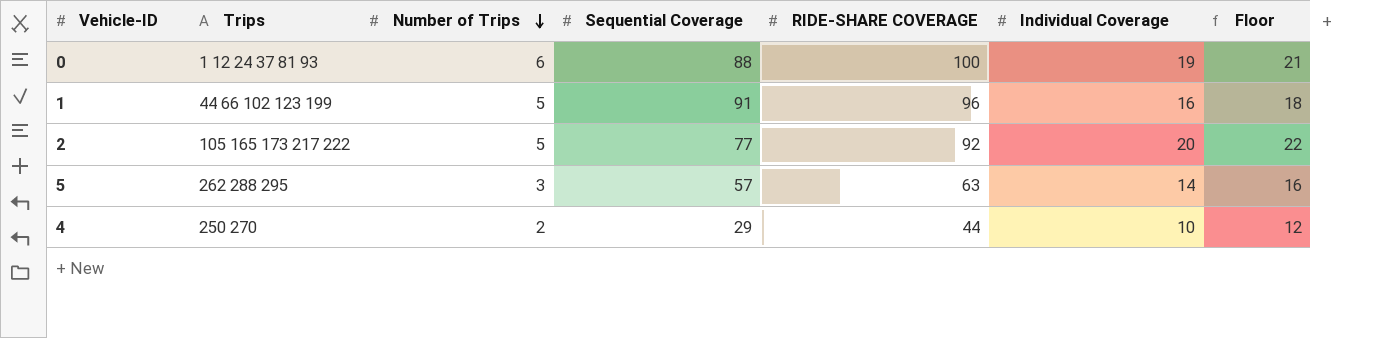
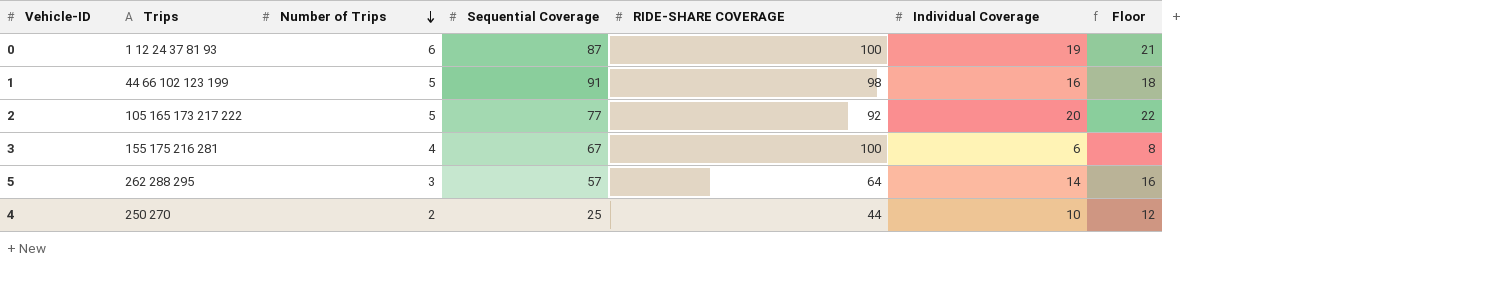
0 | Sequential Coverage: 88 -> 87
1 | RIDE-SHARE COVERAGE: 96 -> 98
row 3: none -> 155 175 216 281 | 4 | 67 | 100 | 6 | 8
5 | RIDE-SHARE COVERAGE: 63 -> 64
4 | Sequential Coverage: 29 -> 25

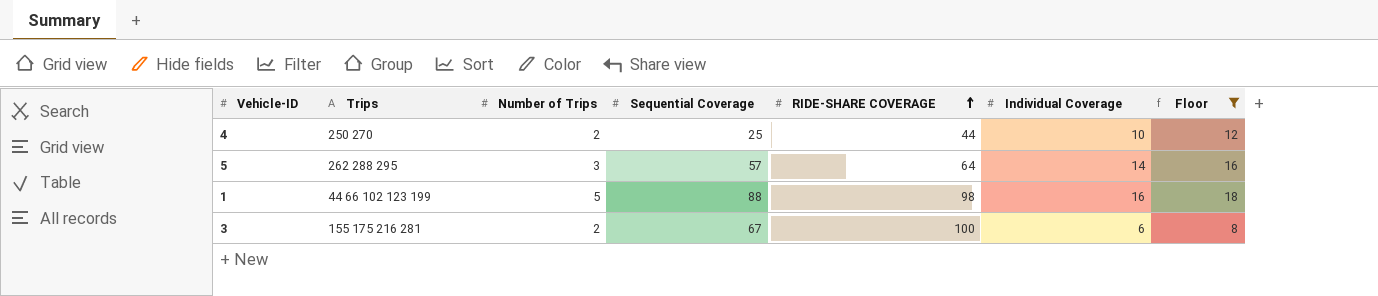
filter: none -> Floor <= 18
row order: Number of Trips descending -> RIDE-SHARE COVERAGE ascending
1 | Sequential Coverage: 91 -> 88
3 | Number of Trips: 4 -> 2

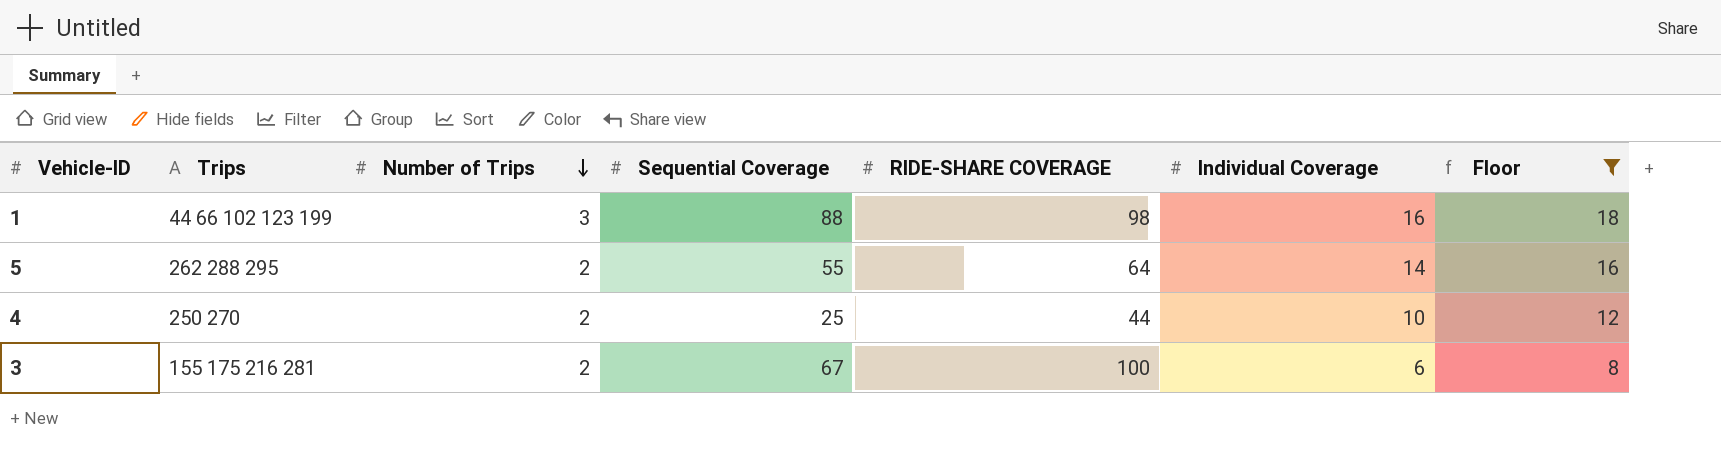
row order: RIDE-SHARE COVERAGE ascending -> Number of Trips descending
1 | Number of Trips: 5 -> 3
5 | Number of Trips: 3 -> 2
5 | Sequential Coverage: 57 -> 55

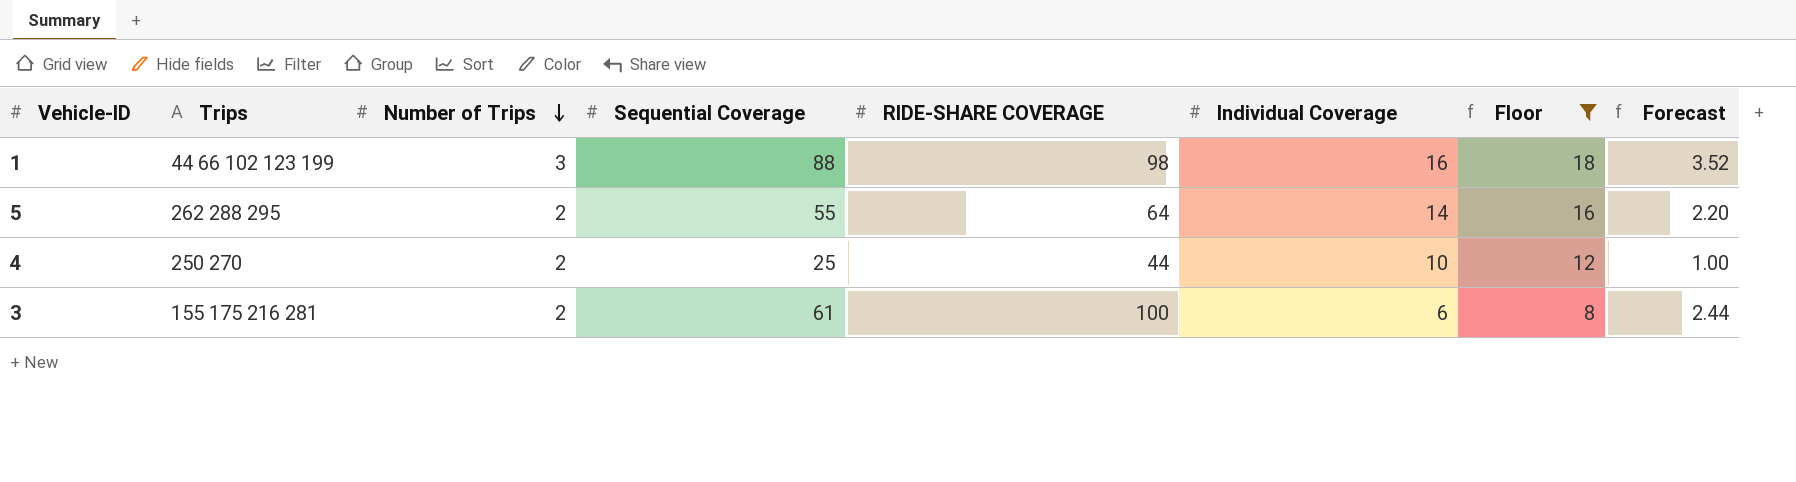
column Forecast | formula: none -> [Sequential Coverage] * 0.04
3 | Sequential Coverage: 67 -> 61

